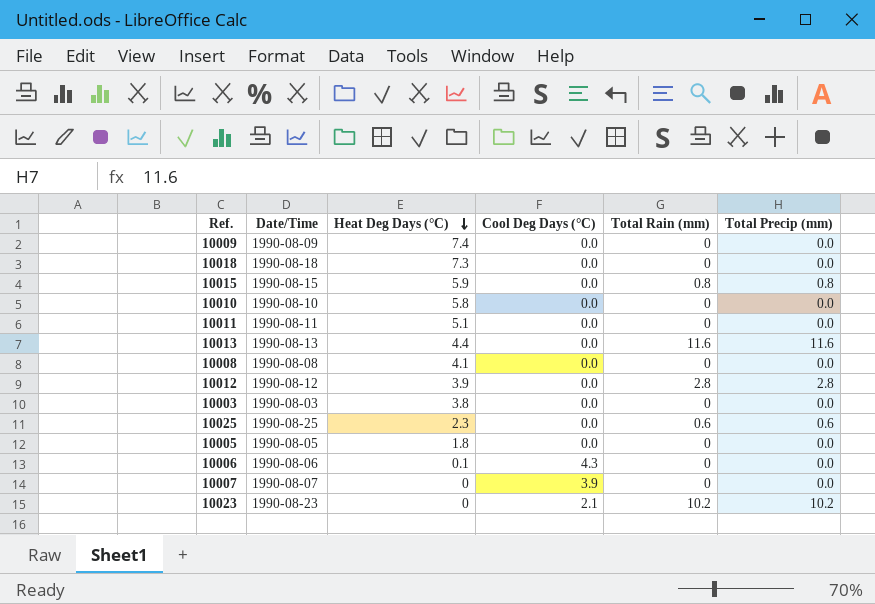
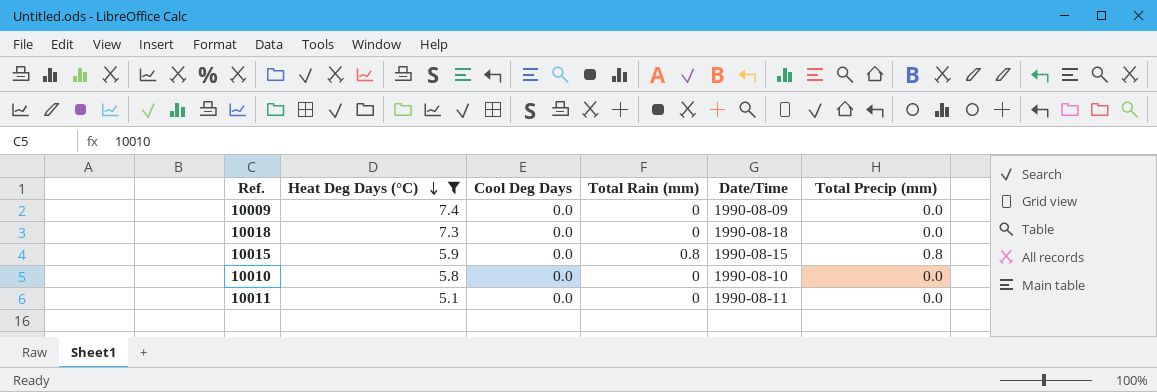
filter: none -> Heat Deg Days (°C) >= 5.1
column name: Cool Deg Days (°C) -> Cool Deg Days
column Date/Time | position: 2 -> 5

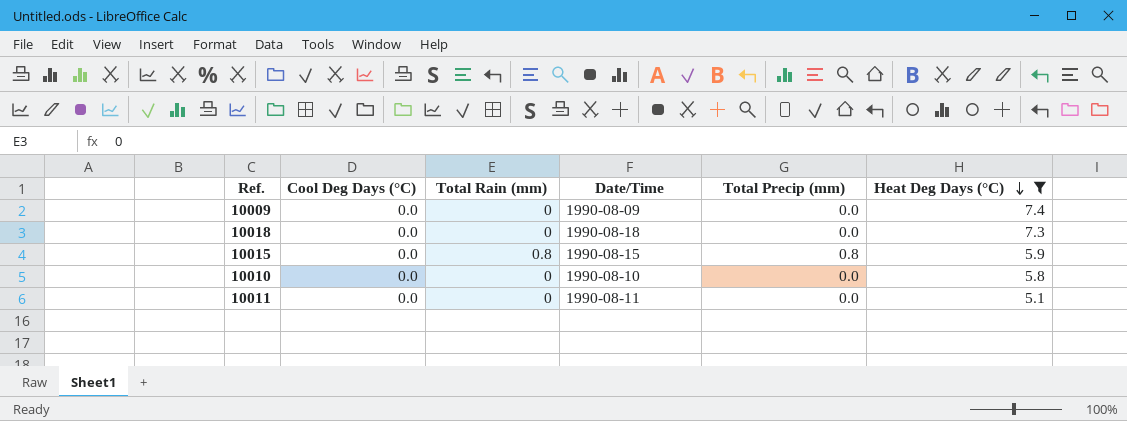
column name: Cool Deg Days -> Cool Deg Days (°C)
column Heat Deg Days (°C) | position: 2 -> 6

